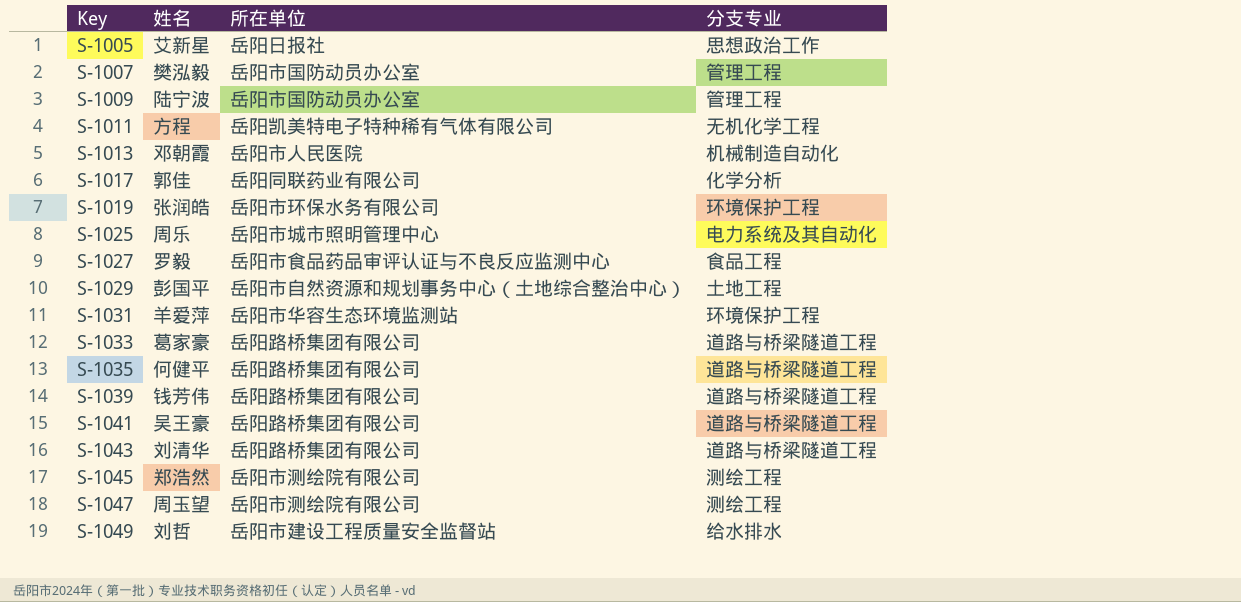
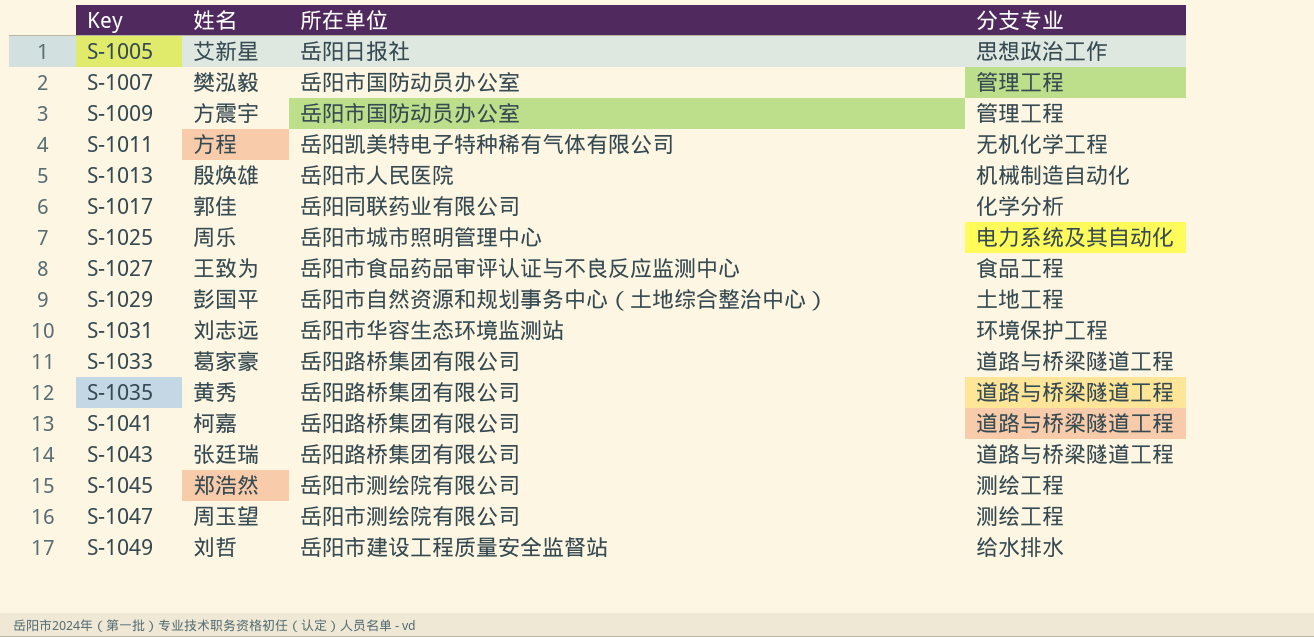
row S-1019: 张润皓 | 岳阳市环保水务有限公司 | 环境保护工程 -> none
row S-1039: 钱芳伟 | 岳阳路桥集团有限公司 | 道路与桥梁隧道工程 -> none
S-1009 | 姓名: 陆宁波 -> 方震宇
S-1013 | 姓名: 邓朝霞 -> 殷焕雄
S-1027 | 姓名: 罗毅 -> 王致为
S-1031 | 姓名: 羊爱萍 -> 刘志远
S-1035 | 姓名: 何健平 -> 黄秀
S-1041 | 姓名: 吴王豪 -> 柯嘉
S-1043 | 姓名: 刘清华 -> 张廷瑞

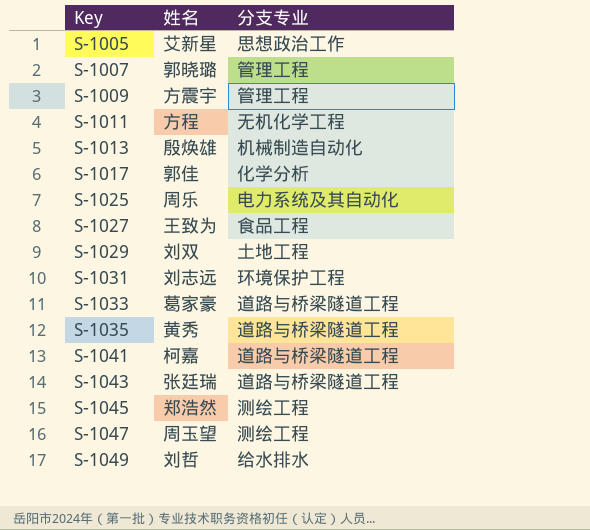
column 所在单位 | position: 3 -> none
S-1007 | 姓名: 樊泓毅 -> 郭晓璐
S-1029 | 姓名: 彭国平 -> 刘双

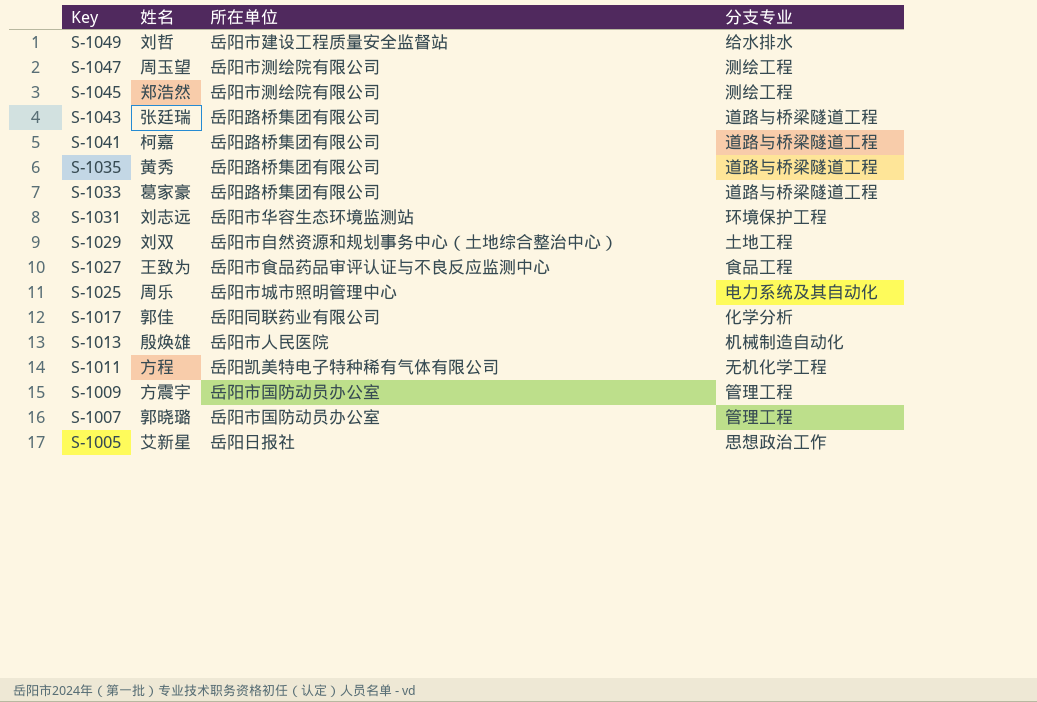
row order: Key ascending -> Key descending
column 所在单位 | position: none -> 3

